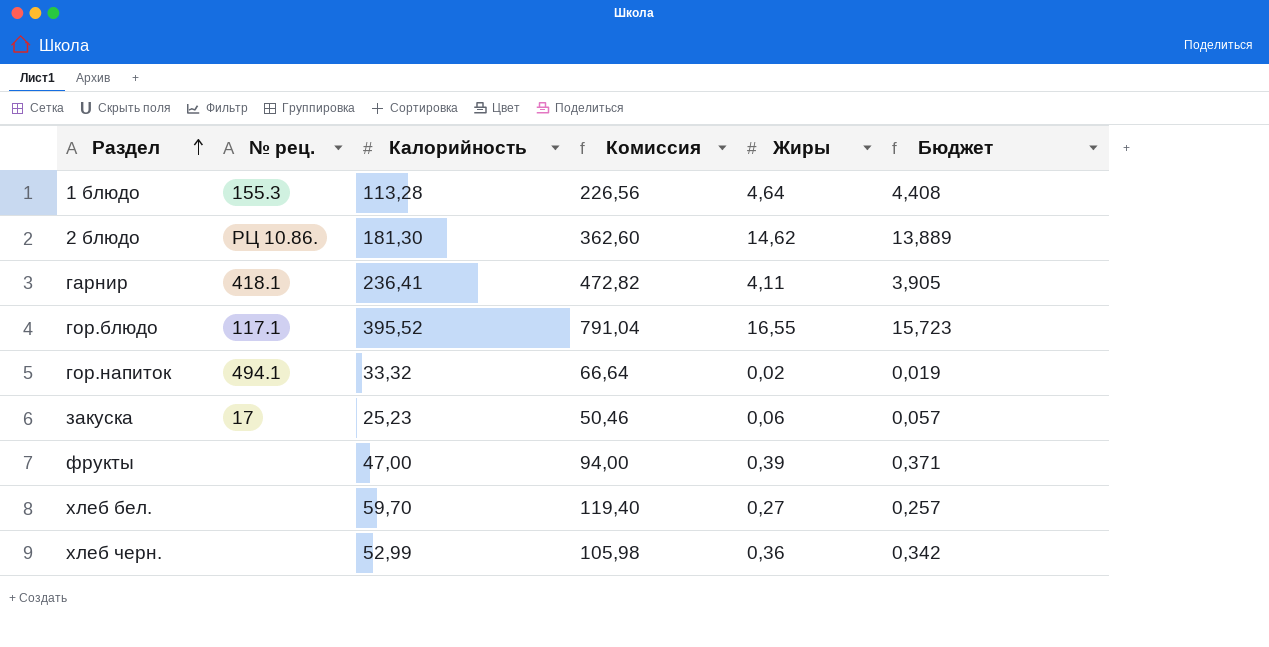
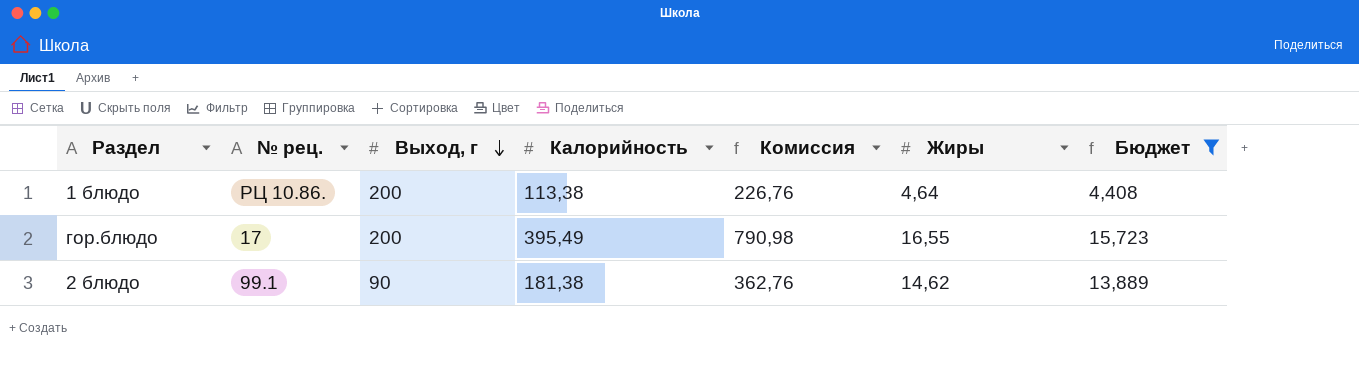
filter: none -> Бюджет >= 4,408
row order: Раздел ascending -> Выход, г descending
column Выход, г | position: none -> 3
1 блюдо | № рец.: 155.3 -> РЦ 10.86.
1 блюдо | Калорийность: 113,28 -> 113,38
1 блюдо | Комиссия: 226,56 -> 226,76
гор.блюдо | № рец.: 117.1 -> 17
гор.блюдо | Калорийность: 395,52 -> 395,49
гор.блюдо | Комиссия: 791,04 -> 790,98
2 блюдо | № рец.: РЦ 10.86. -> 99.1
2 блюдо | Калорийность: 181,30 -> 181,38
2 блюдо | Комиссия: 362,60 -> 362,76

